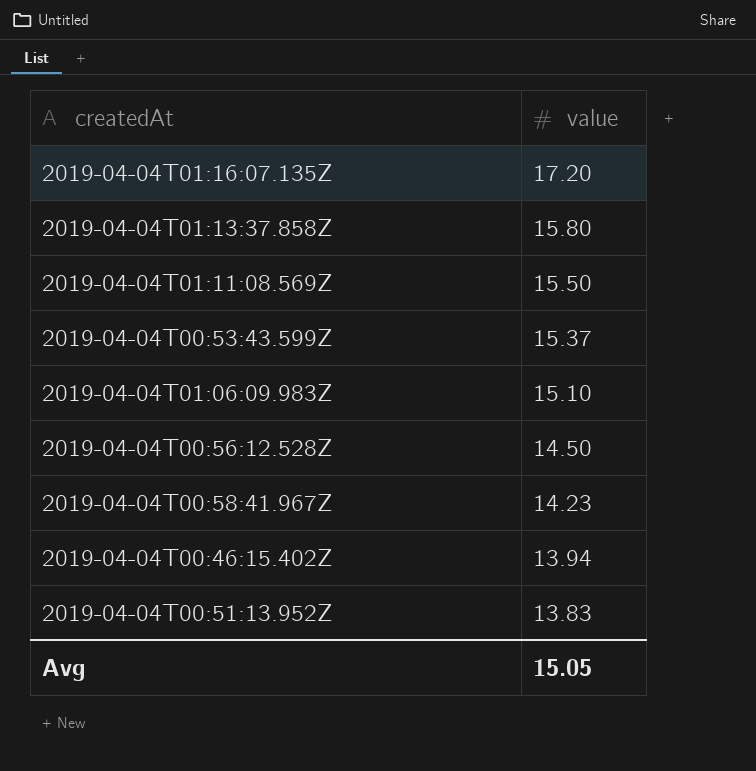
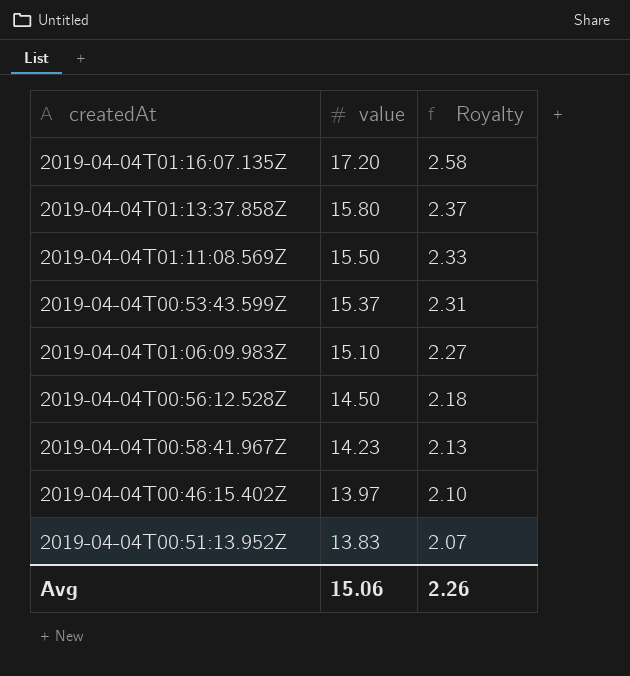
column Royalty | formula: none -> [value] * 0.15
2019-04-04T00:46:15.402Z | value: 13.94 -> 13.97
Avg | value: 15.05 -> 15.06

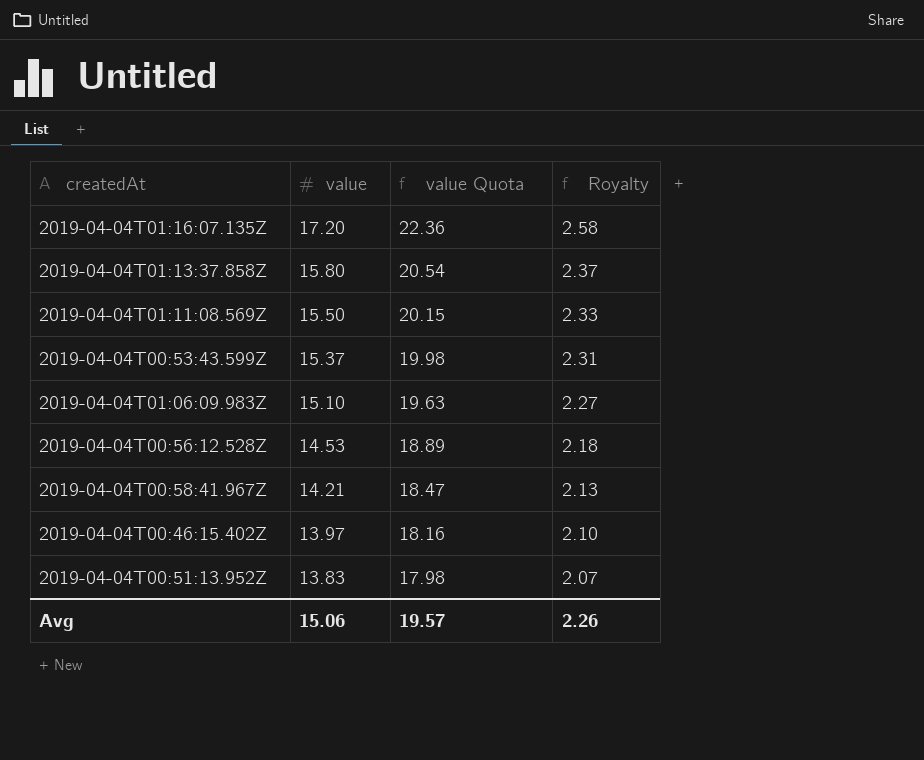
column value Quota | formula: none -> [value] * 1.3
2019-04-04T00:56:12.528Z | value: 14.50 -> 14.53
2019-04-04T00:58:41.967Z | value: 14.23 -> 14.21

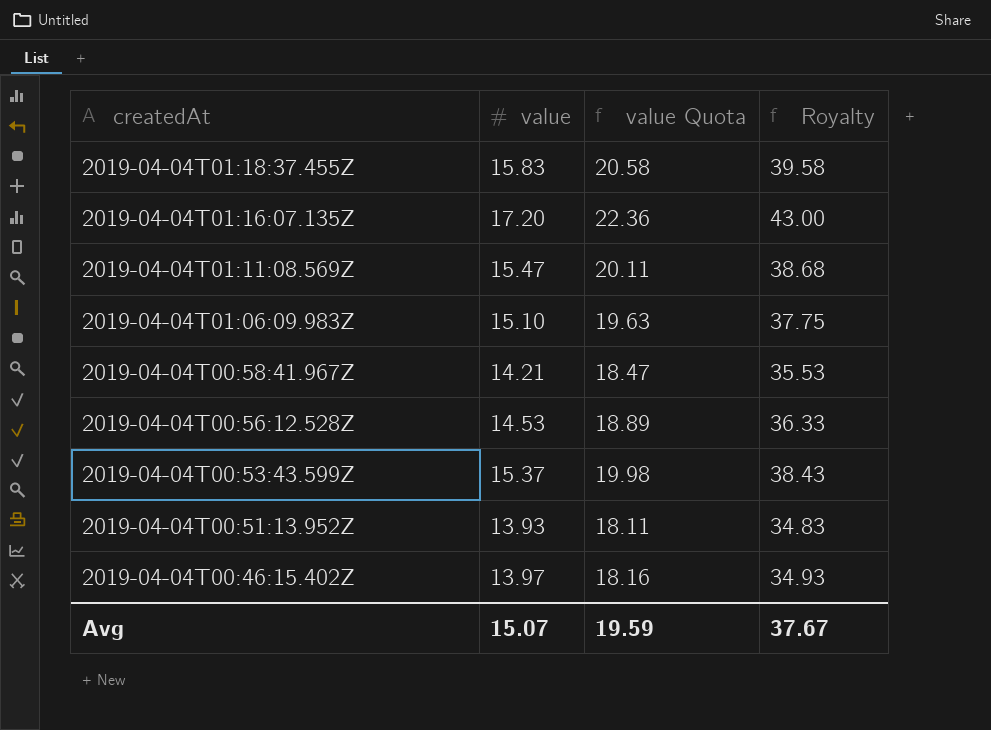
row order: value descending -> createdAt descending
column Royalty | formula: [value] * 0.15 -> [value] * 2.5
row 2019-04-04T01:13:37.858Z: 15.80 | 20.54 | 2.37 -> none
row 2019-04-04T01:18:37.455Z: none -> 15.83 | 20.58 | 39.58
2019-04-04T01:11:08.569Z | value: 15.50 -> 15.47
2019-04-04T01:11:08.569Z | value Quota: 20.15 -> 20.11
2019-04-04T00:51:13.952Z | value: 13.83 -> 13.93
2019-04-04T00:51:13.952Z | value Quota: 17.98 -> 18.11
Avg | value: 15.06 -> 15.07
Avg | value Quota: 19.57 -> 19.59
Avg | Royalty: 2.26 -> 37.67

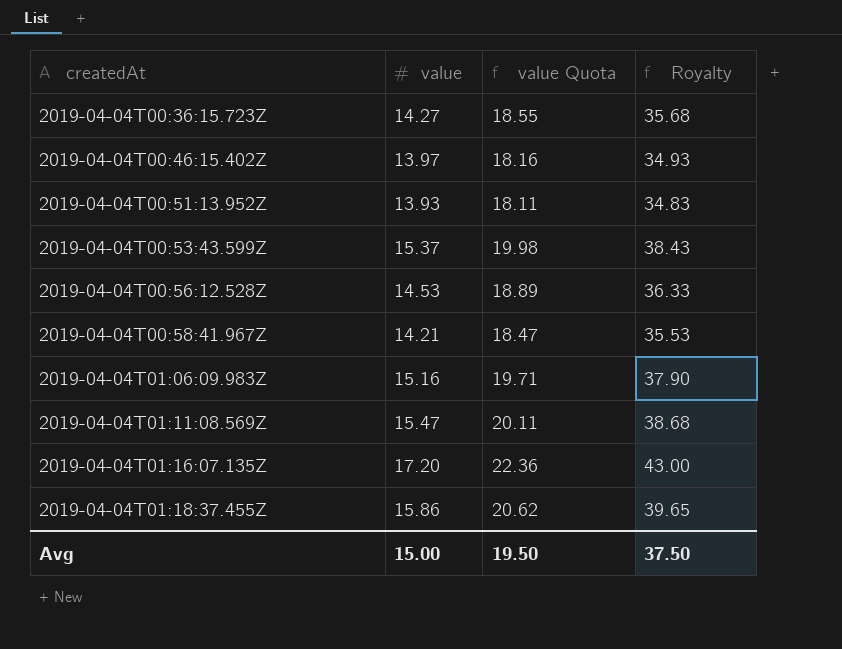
row order: createdAt descending -> createdAt ascending
row 2019-04-04T00:36:15.723Z: none -> 14.27 | 18.55 | 35.68
2019-04-04T01:06:09.983Z | value: 15.10 -> 15.16
2019-04-04T01:06:09.983Z | value Quota: 19.63 -> 19.71
2019-04-04T01:06:09.983Z | Royalty: 37.75 -> 37.90
2019-04-04T01:18:37.455Z | value: 15.83 -> 15.86
2019-04-04T01:18:37.455Z | value Quota: 20.58 -> 20.62
2019-04-04T01:18:37.455Z | Royalty: 39.58 -> 39.65
Avg | value: 15.07 -> 15.00
Avg | value Quota: 19.59 -> 19.50
Avg | Royalty: 37.67 -> 37.50

